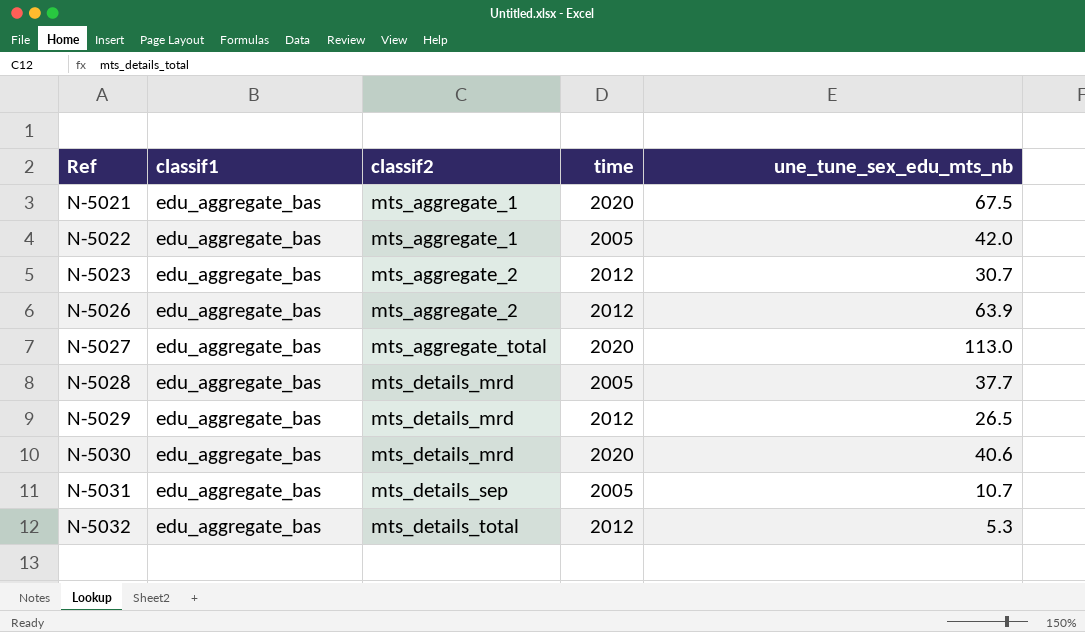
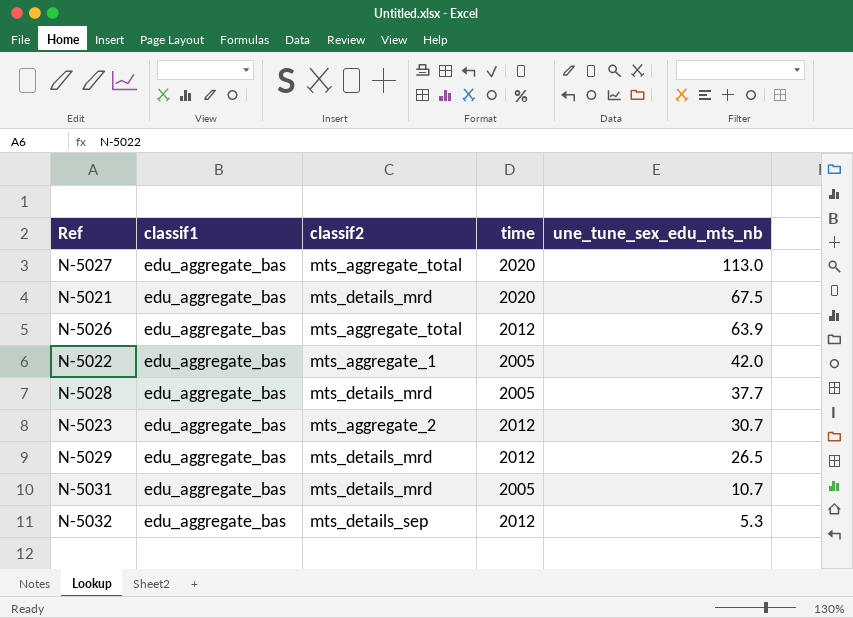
row order: Ref ascending -> une_tune_sex_edu_mts_nb descending
row N-5030: edu_aggregate_bas | mts_details_mrd | 2020 | 40.6 -> none
N-5021 | classif2: mts_aggregate_1 -> mts_details_mrd
N-5026 | classif2: mts_aggregate_2 -> mts_aggregate_total
N-5031 | classif2: mts_details_sep -> mts_details_mrd
N-5032 | classif2: mts_details_total -> mts_details_sep

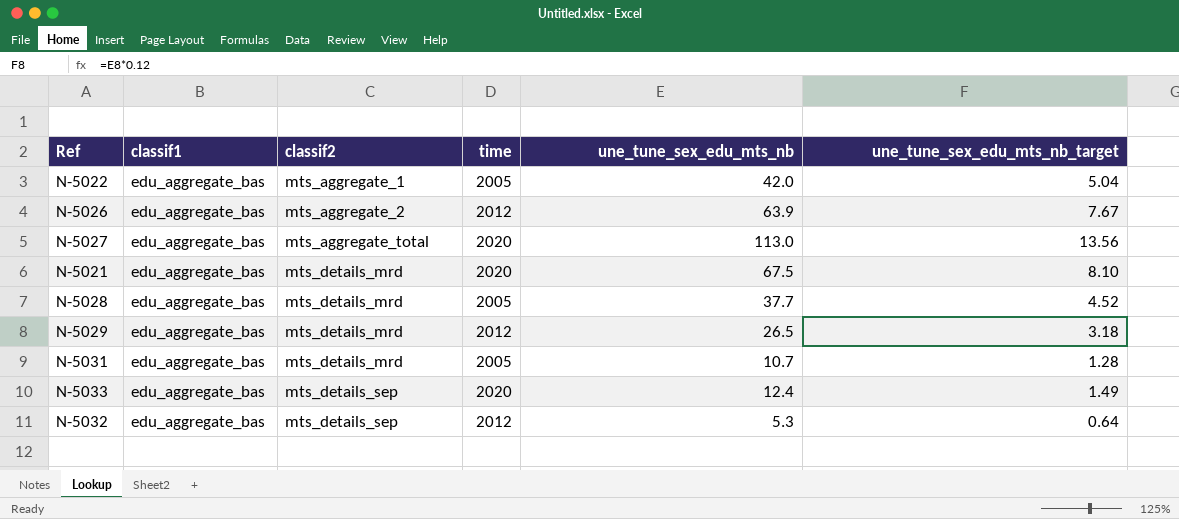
row order: une_tune_sex_edu_mts_nb descending -> classif2 ascending
column une_tune_sex_edu_mts_nb_target | formula: none -> [une_tune_sex_edu_mts_nb] * 0.12
row N-5023: edu_aggregate_bas | mts_aggregate_2 | 2012 | 30.7 -> none
N-5026 | classif2: mts_aggregate_total -> mts_aggregate_2
row N-5033: none -> edu_aggregate_bas | mts_details_sep | 2020 | 12.4 | 1.49

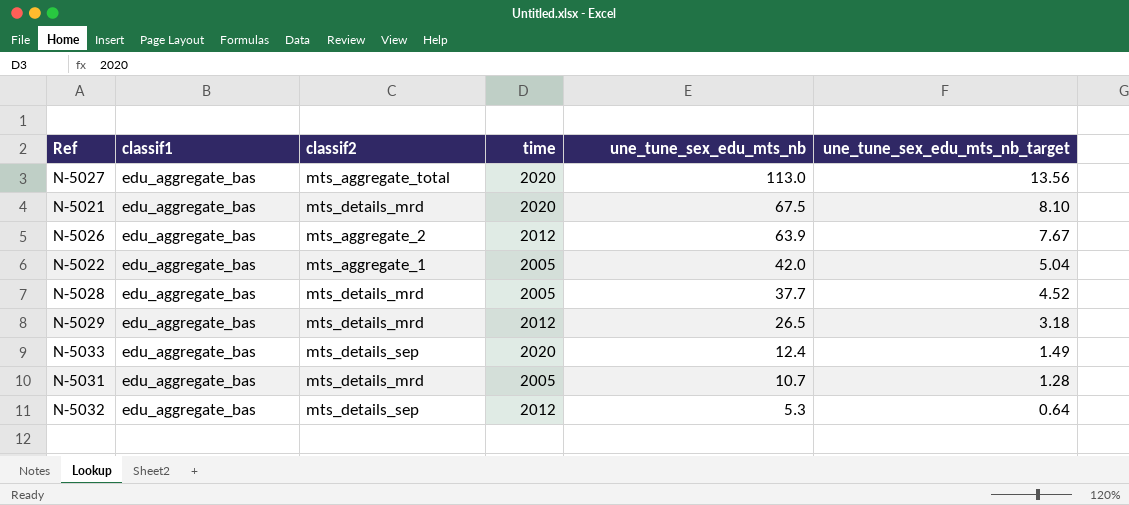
row order: classif2 ascending -> une_tune_sex_edu_mts_nb descending

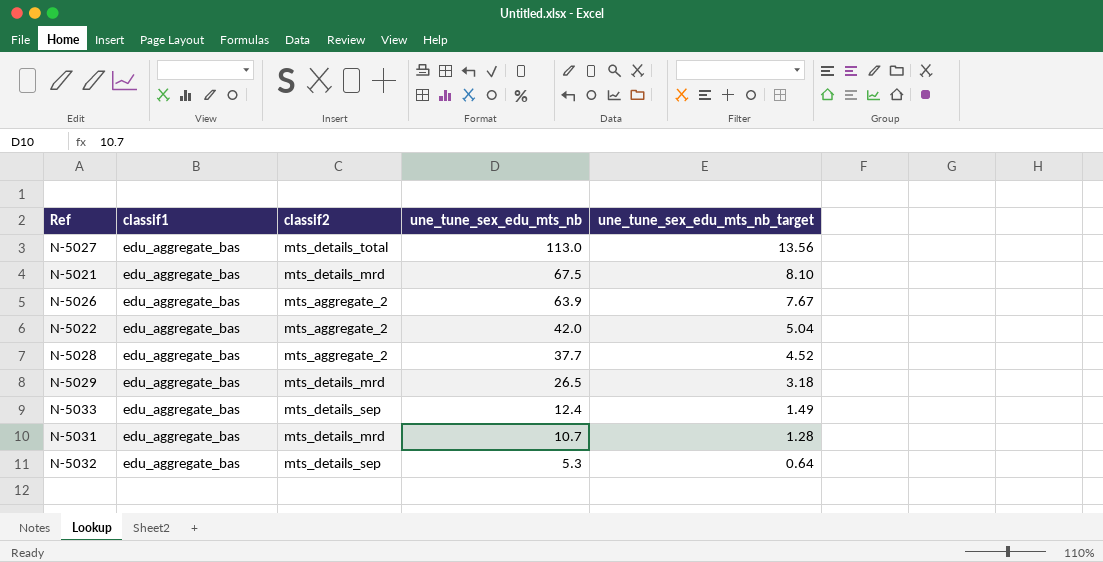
column time | position: 4 -> none
N-5027 | classif2: mts_aggregate_total -> mts_details_total
N-5022 | classif2: mts_aggregate_1 -> mts_aggregate_2
N-5028 | classif2: mts_details_mrd -> mts_aggregate_2

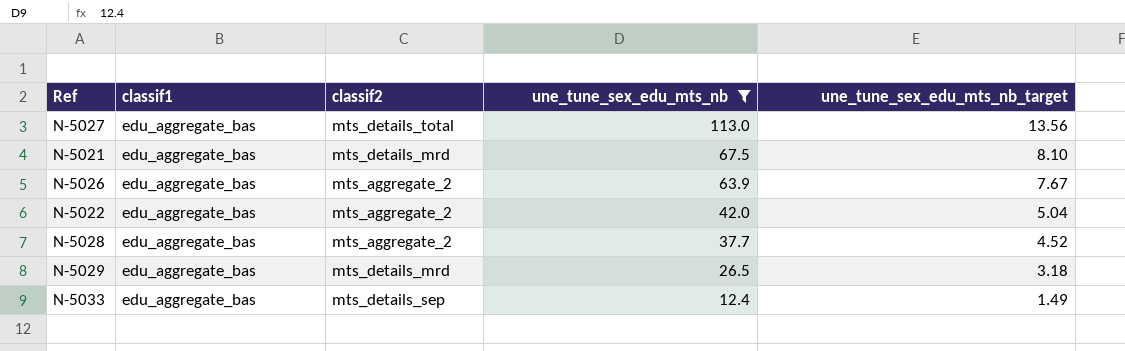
filter: none -> une_tune_sex_edu_mts_nb >= 12.4

